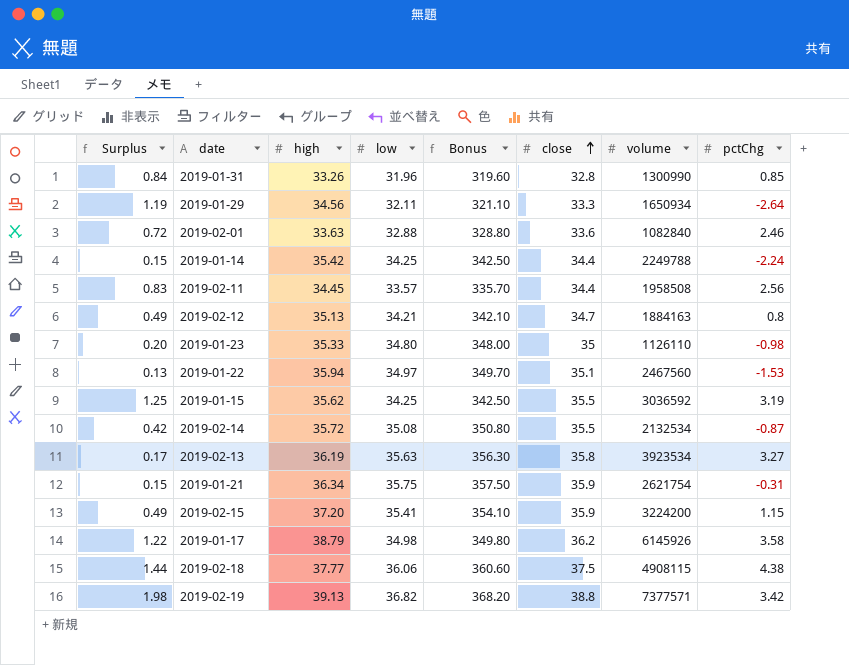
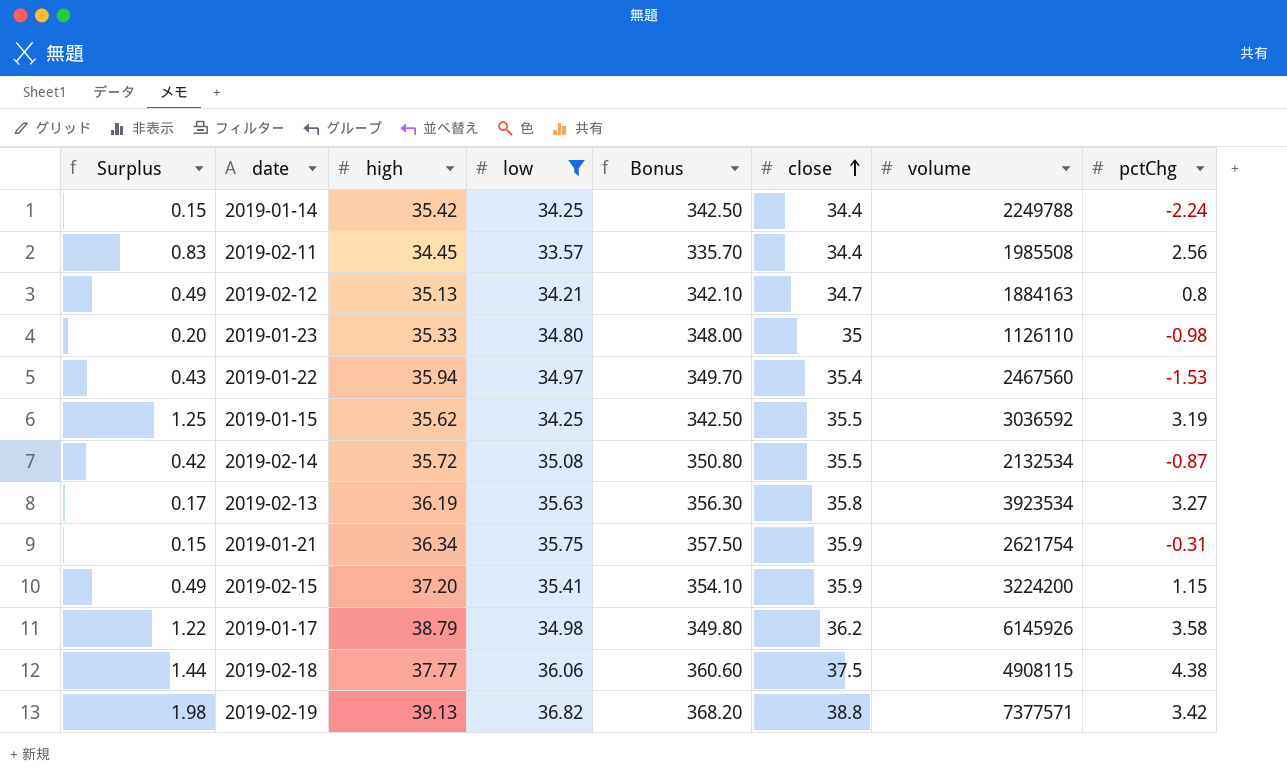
filter: none -> low >= 33.57
2019-02-11 | volume: 1958508 -> 1985508
2019-01-22 | Surplus: 0.13 -> 0.43
2019-01-22 | close: 35.1 -> 35.4

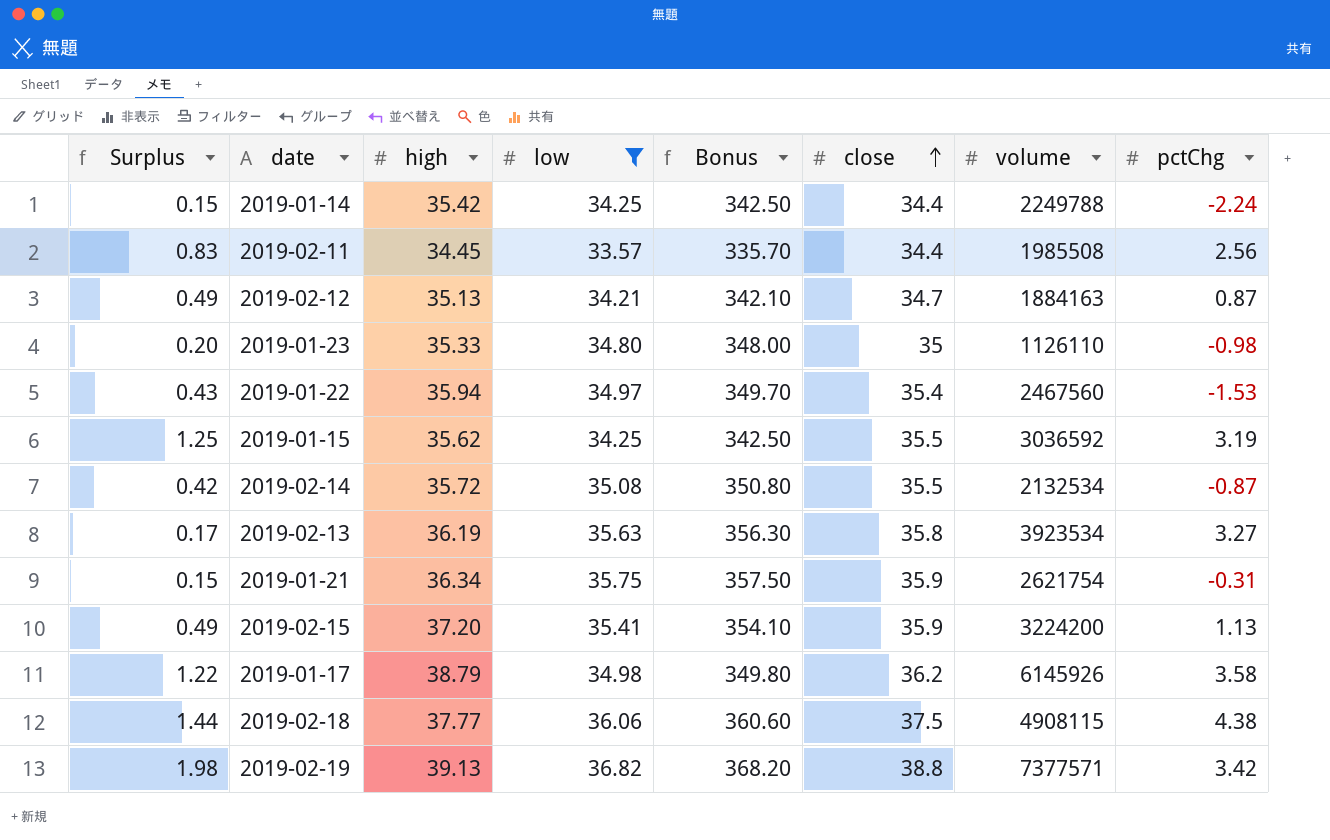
2019-02-12 | pctChg: 0.8 -> 0.87
2019-02-15 | pctChg: 1.15 -> 1.13

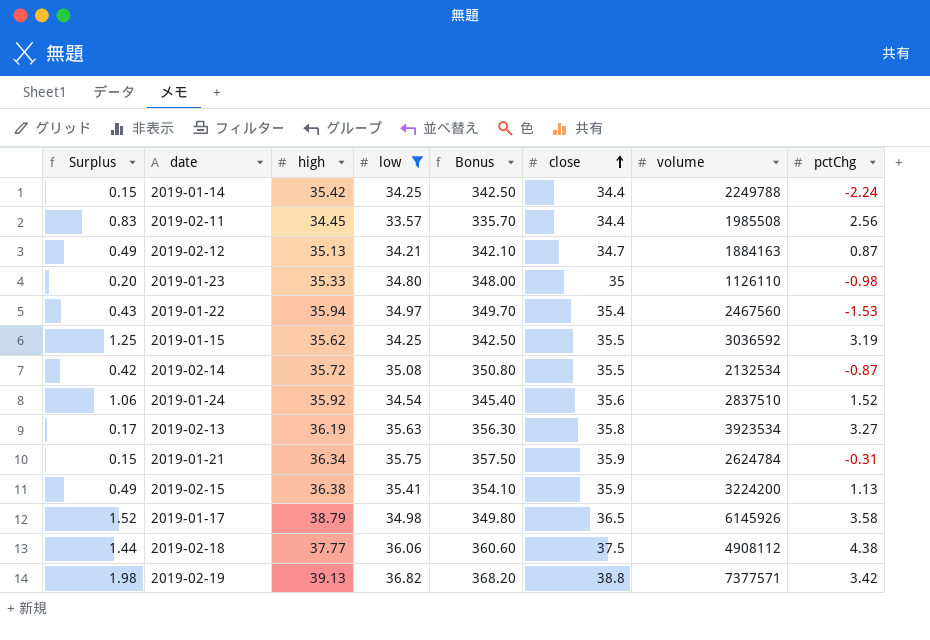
row 2019-01-24: none -> 1.06 | 35.92 | 34.54 | 345.40 | 35.6 | 2837510 | 1.52
2019-01-21 | volume: 2621754 -> 2624784
2019-02-15 | high: 37.20 -> 36.38
2019-01-17 | Surplus: 1.22 -> 1.52
2019-01-17 | close: 36.2 -> 36.5
2019-02-18 | volume: 4908115 -> 4908112

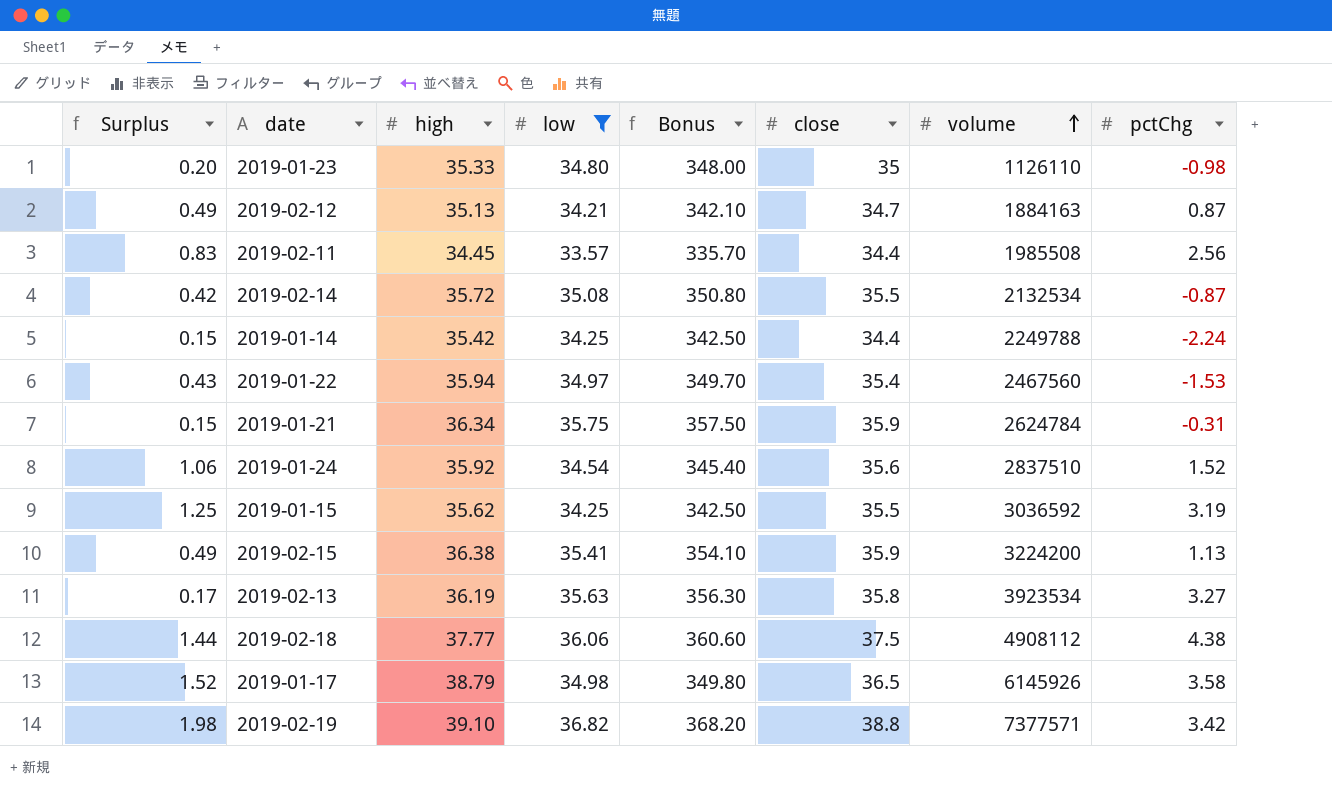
row order: close ascending -> volume ascending
2019-02-19 | high: 39.13 -> 39.10

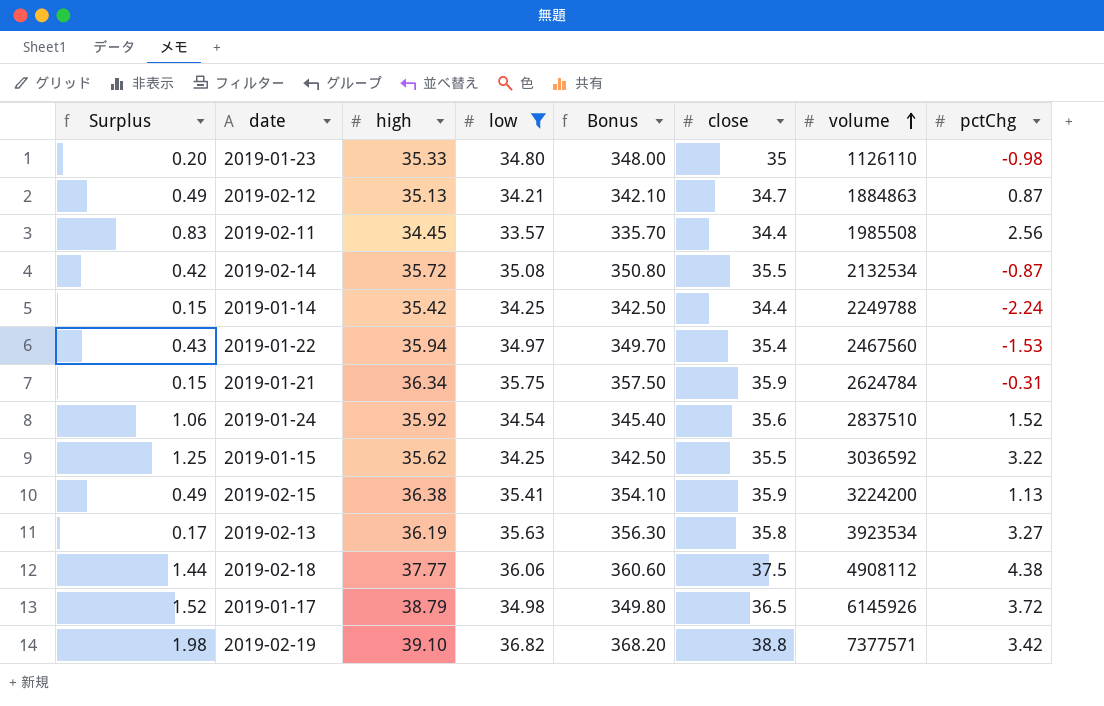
2019-02-12 | volume: 1884163 -> 1884863
2019-01-15 | pctChg: 3.19 -> 3.22
2019-01-17 | pctChg: 3.58 -> 3.72

